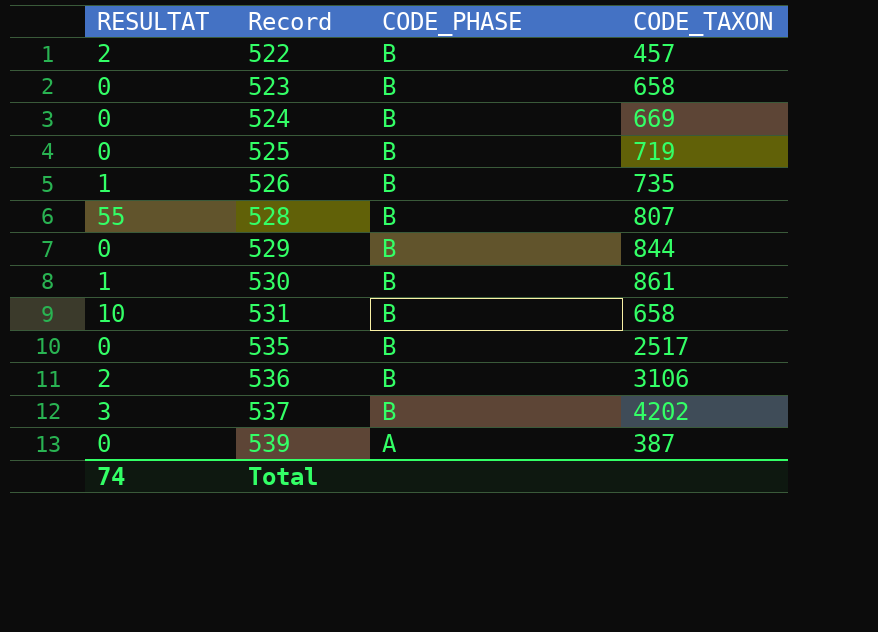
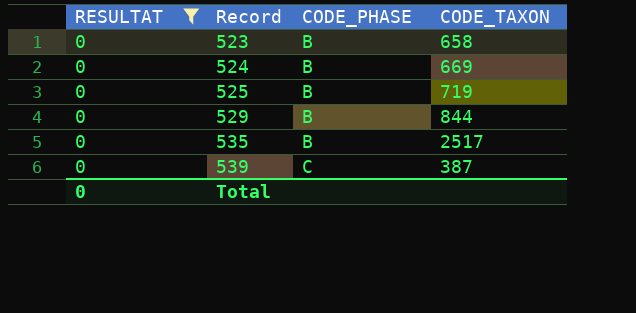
filter: none -> RESULTAT = 0
539 | CODE_PHASE: A -> C
Total | RESULTAT: 74 -> 0

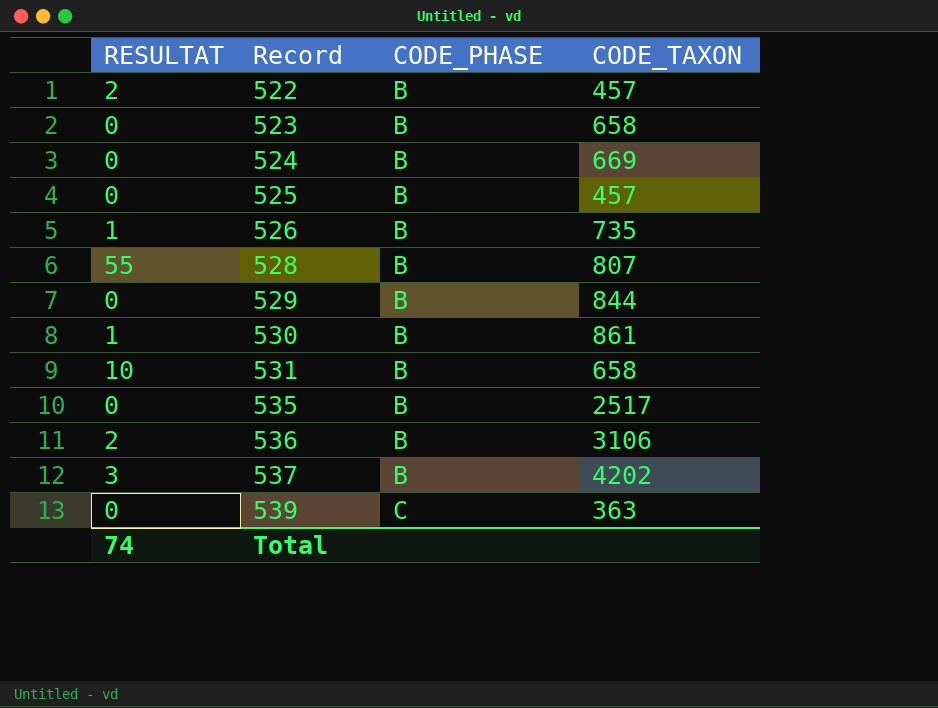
filter: RESULTAT = 0 -> none
525 | CODE_TAXON: 719 -> 457
539 | CODE_TAXON: 387 -> 363
Total | RESULTAT: 0 -> 74

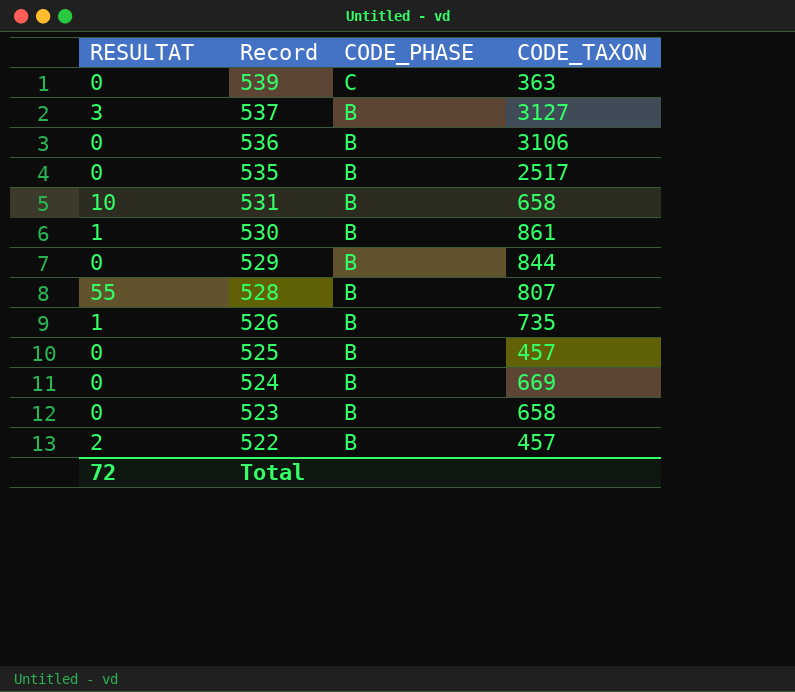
row order: Record ascending -> Record descending
537 | CODE_TAXON: 4202 -> 3127
536 | RESULTAT: 2 -> 0
Total | RESULTAT: 74 -> 72

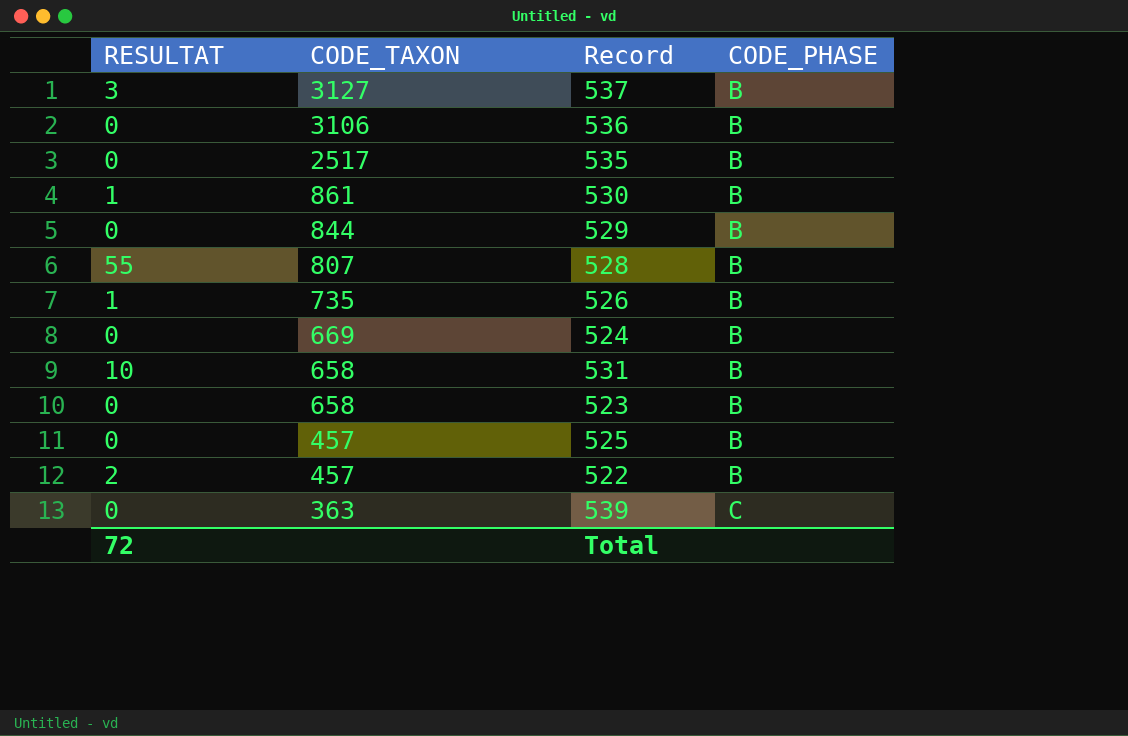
row order: Record descending -> CODE_TAXON descending
column CODE_TAXON | position: 4 -> 2

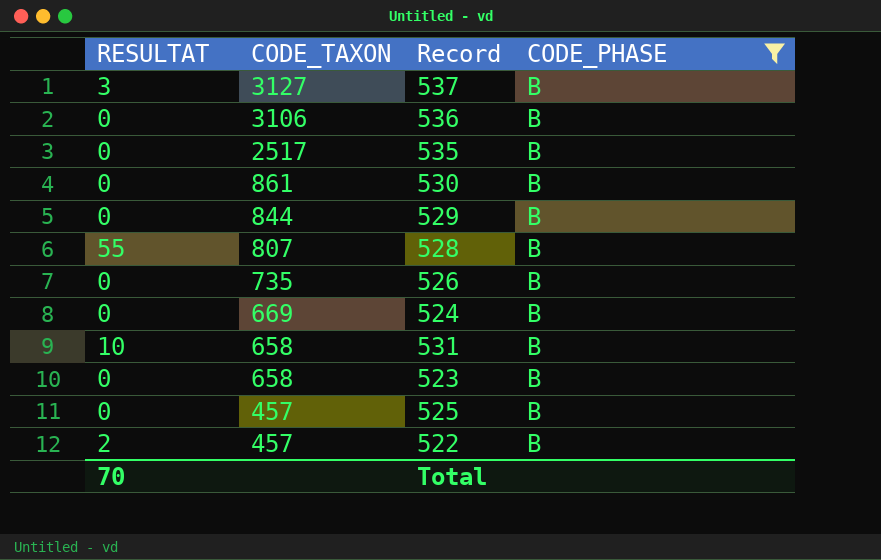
filter: none -> CODE_PHASE = B
530 | RESULTAT: 1 -> 0
526 | RESULTAT: 1 -> 0
Total | RESULTAT: 72 -> 70

